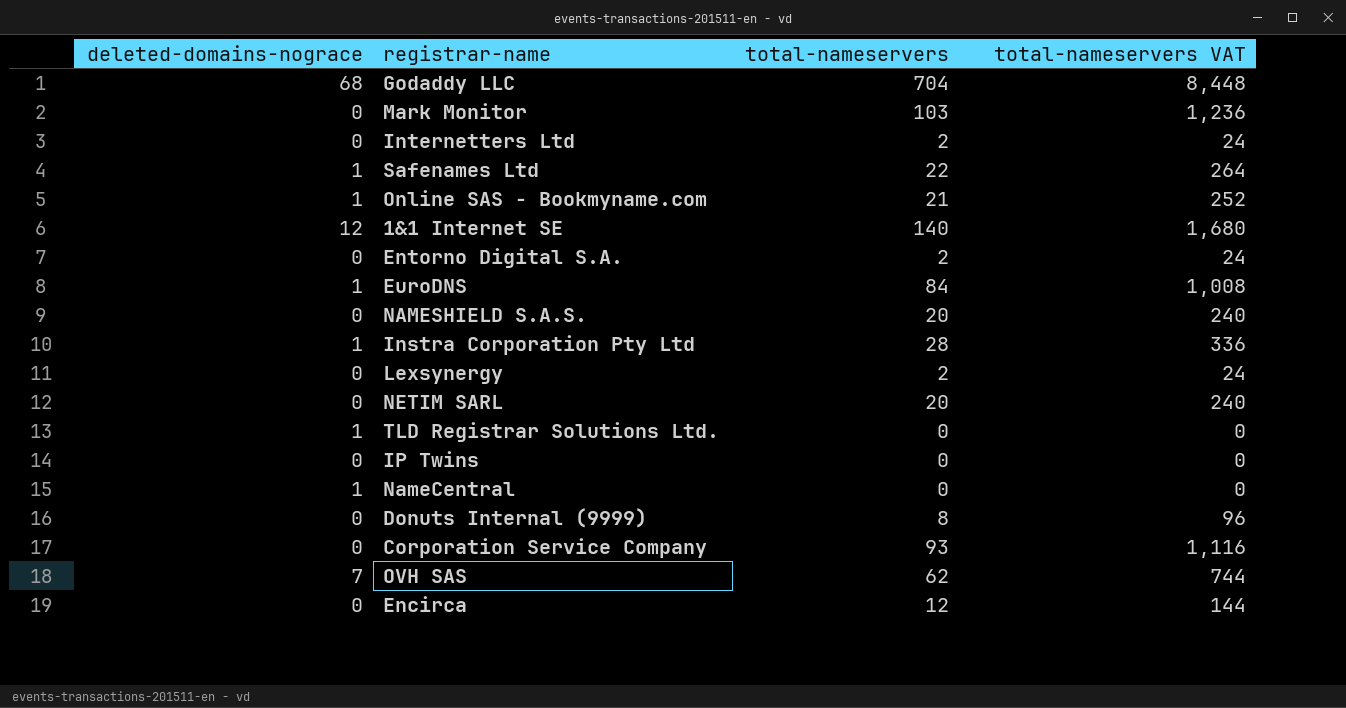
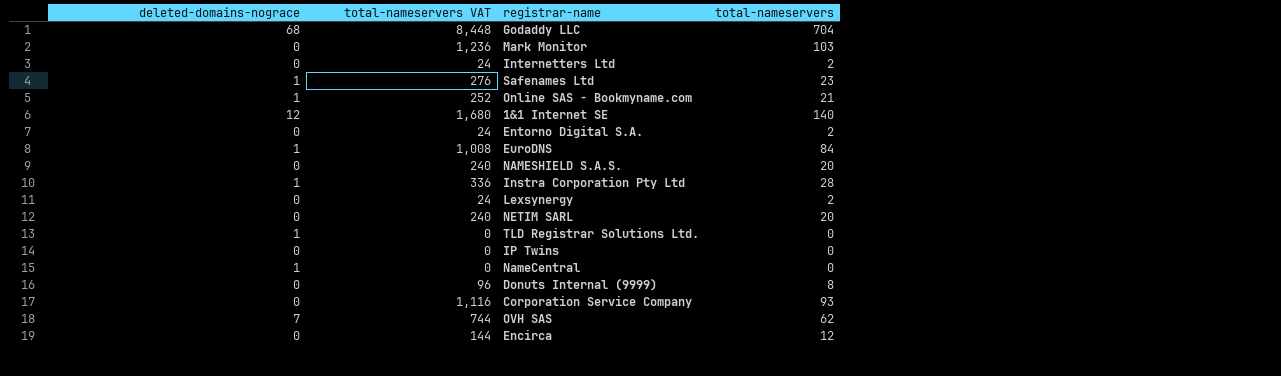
column total-nameservers VAT | position: 4 -> 2
Safenames Ltd | total-nameservers VAT: 264 -> 276
Safenames Ltd | total-nameservers: 22 -> 23

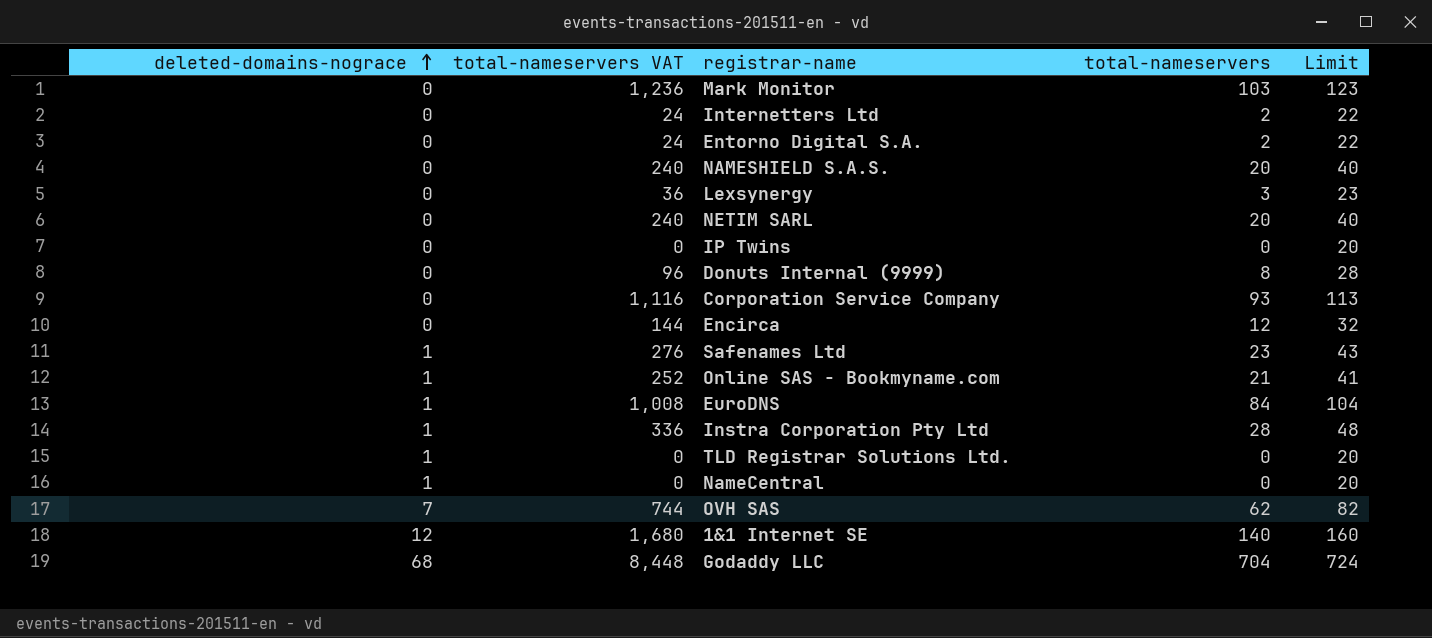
row order: none -> deleted-domains-nograce ascending
column Limit | formula: none -> [total-nameservers] + 20
Lexsynergy | total-nameservers VAT: 24 -> 36
Lexsynergy | total-nameservers: 2 -> 3

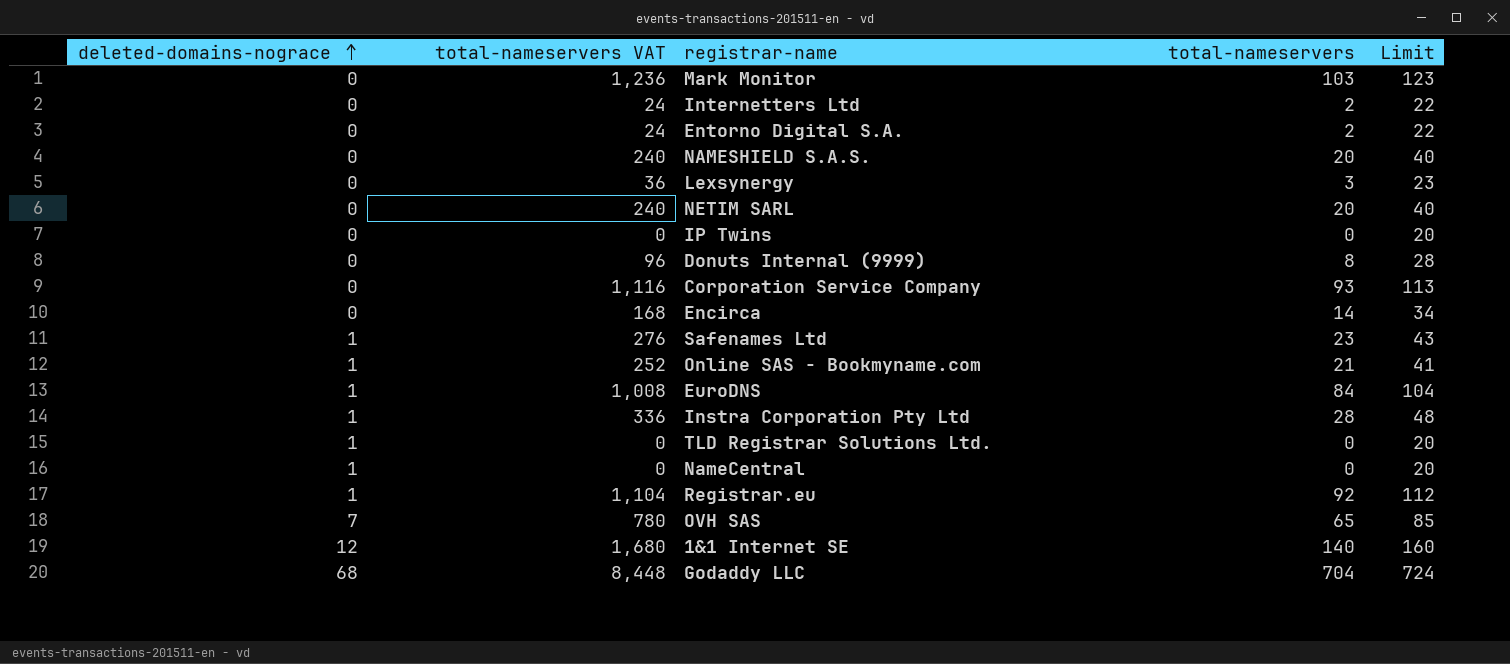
Encirca | total-nameservers VAT: 144 -> 168
Encirca | total-nameservers: 12 -> 14
Encirca | Limit: 32 -> 34
row Registrar.eu: none -> 1 | 1,104 | 92 | 112
OVH SAS | total-nameservers VAT: 744 -> 780
OVH SAS | total-nameservers: 62 -> 65
OVH SAS | Limit: 82 -> 85

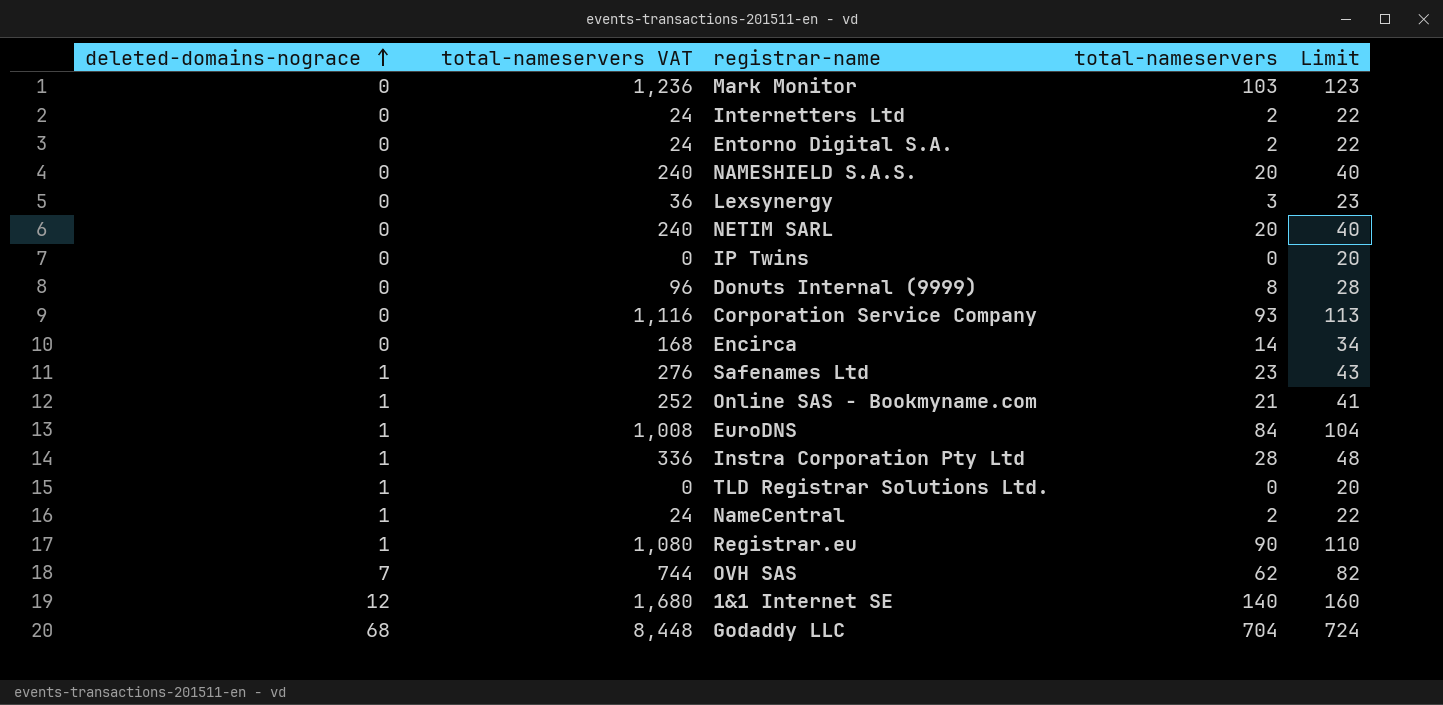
NameCentral | total-nameservers VAT: 0 -> 24
NameCentral | total-nameservers: 0 -> 2
NameCentral | Limit: 20 -> 22
Registrar.eu | total-nameservers VAT: 1,104 -> 1,080
Registrar.eu | total-nameservers: 92 -> 90
Registrar.eu | Limit: 112 -> 110
OVH SAS | total-nameservers VAT: 780 -> 744
OVH SAS | total-nameservers: 65 -> 62
OVH SAS | Limit: 85 -> 82

